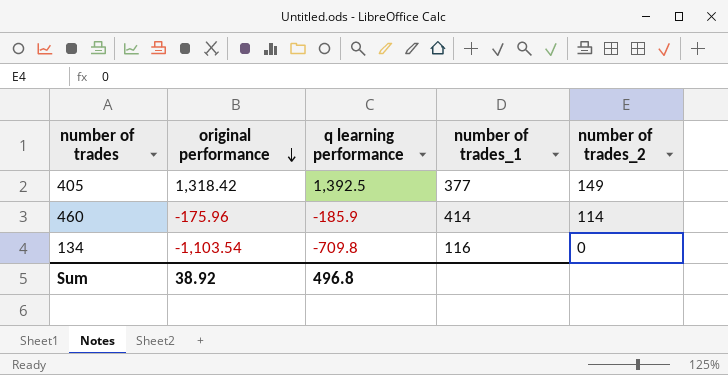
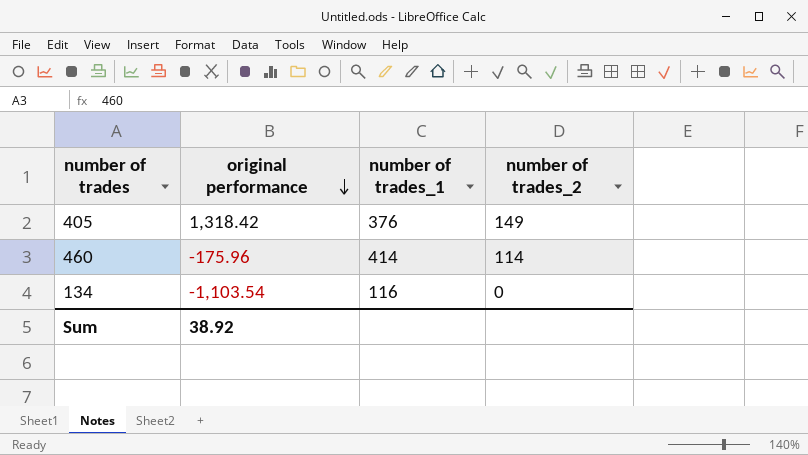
column q learning performance | position: 3 -> none
405 | number of trades_1: 377 -> 376

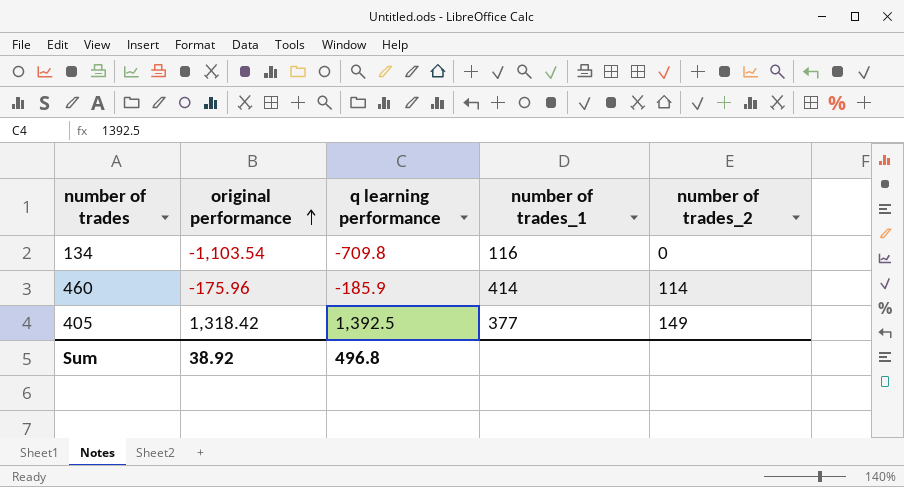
row order: original performance descending -> original performance ascending
column q learning performance | position: none -> 3
405 | number of trades_1: 376 -> 377

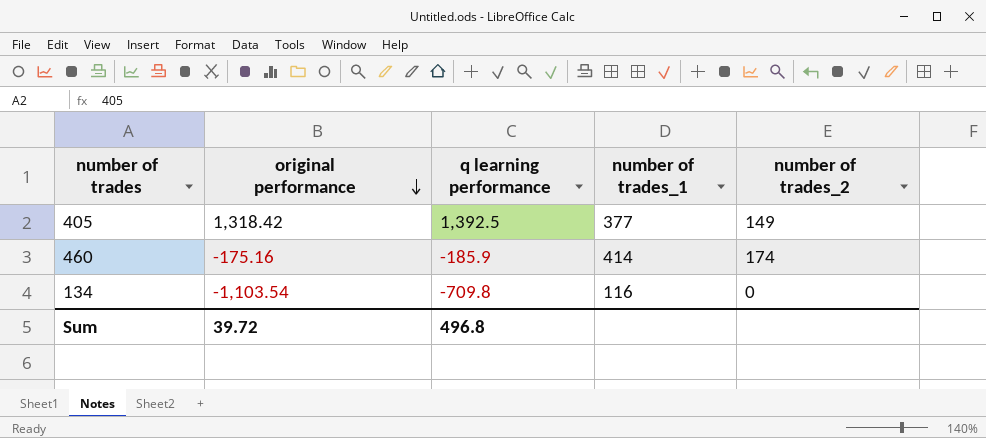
row order: original performance ascending -> original performance descending
460 | original performance: -175.96 -> -175.16
460 | number of trades_2: 114 -> 174
Sum | original performance: 38.92 -> 39.72

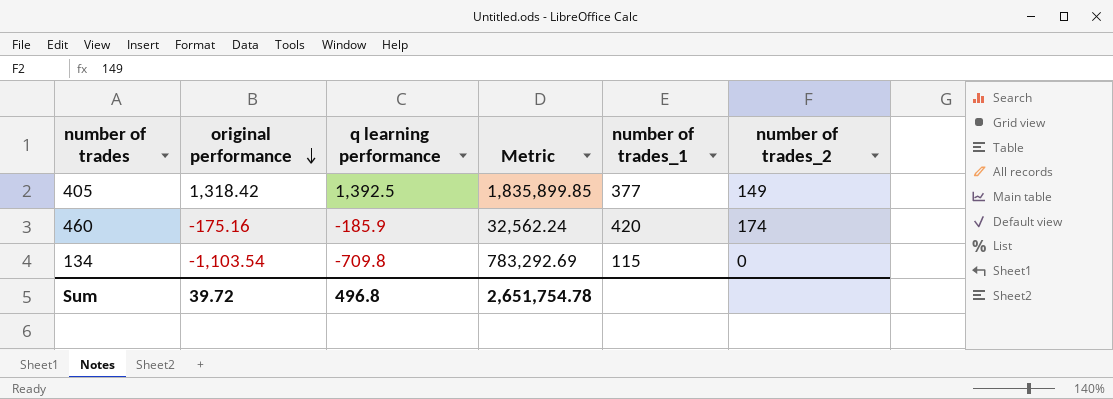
column Metric | formula: none -> [original performance] * [q learning performance]
460 | number of trades_1: 414 -> 420
134 | number of trades_1: 116 -> 115

